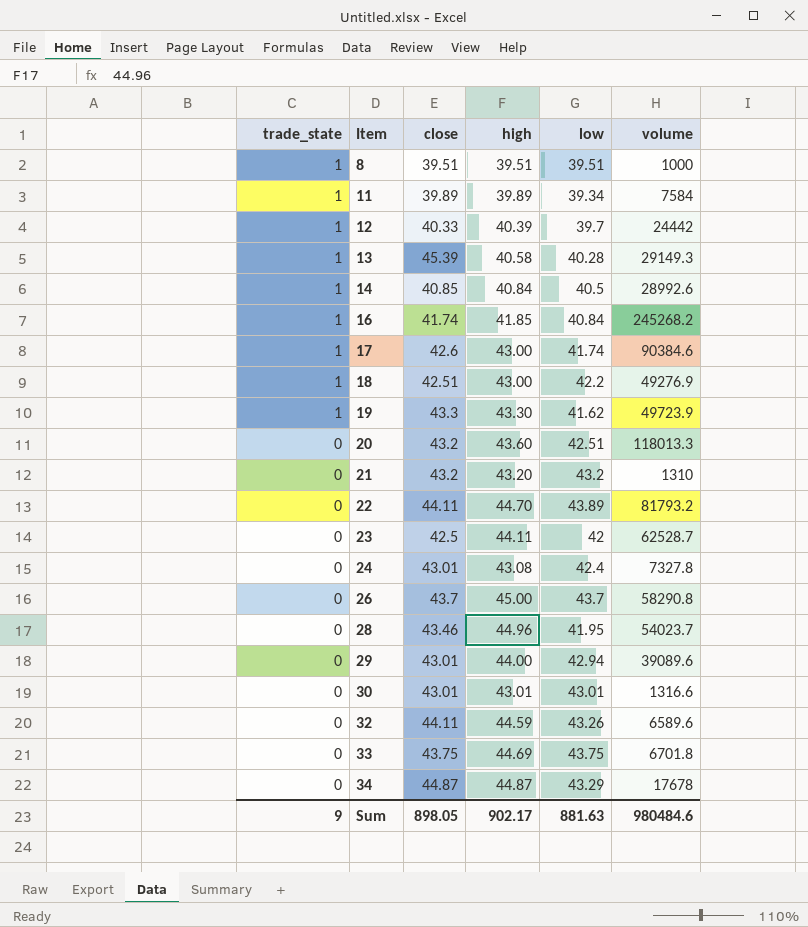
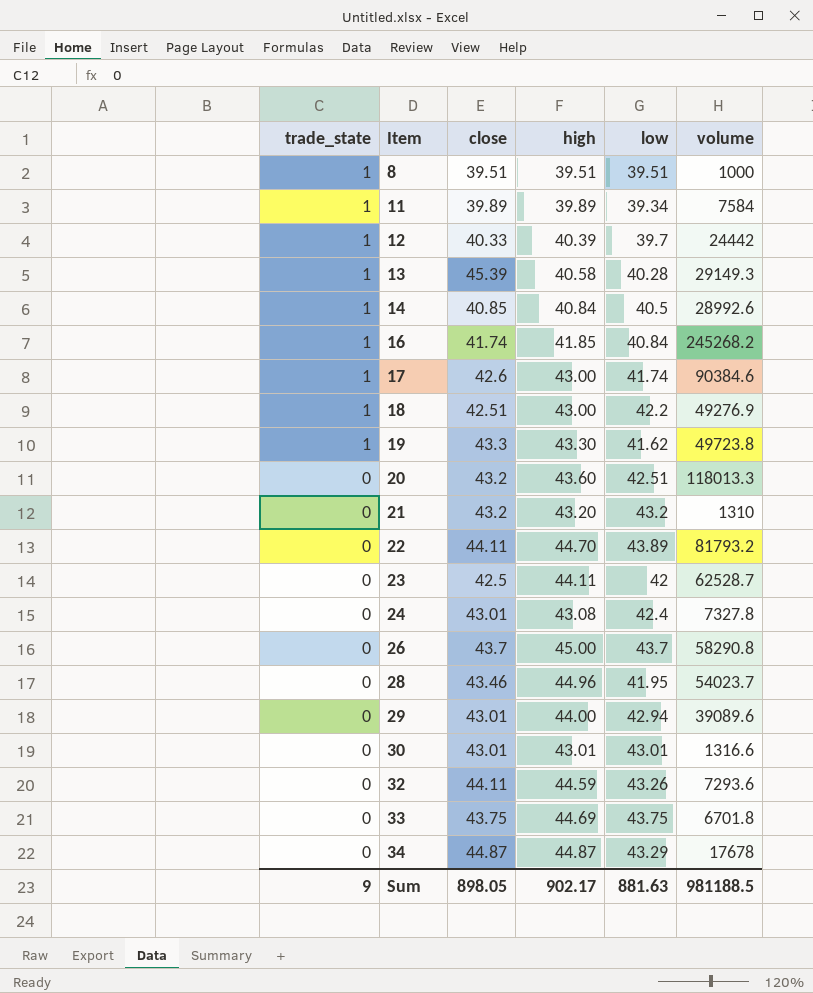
19 | volume: 49723.9 -> 49723.8
32 | volume: 6589.6 -> 7293.6
Sum | volume: 980484.6 -> 981188.5

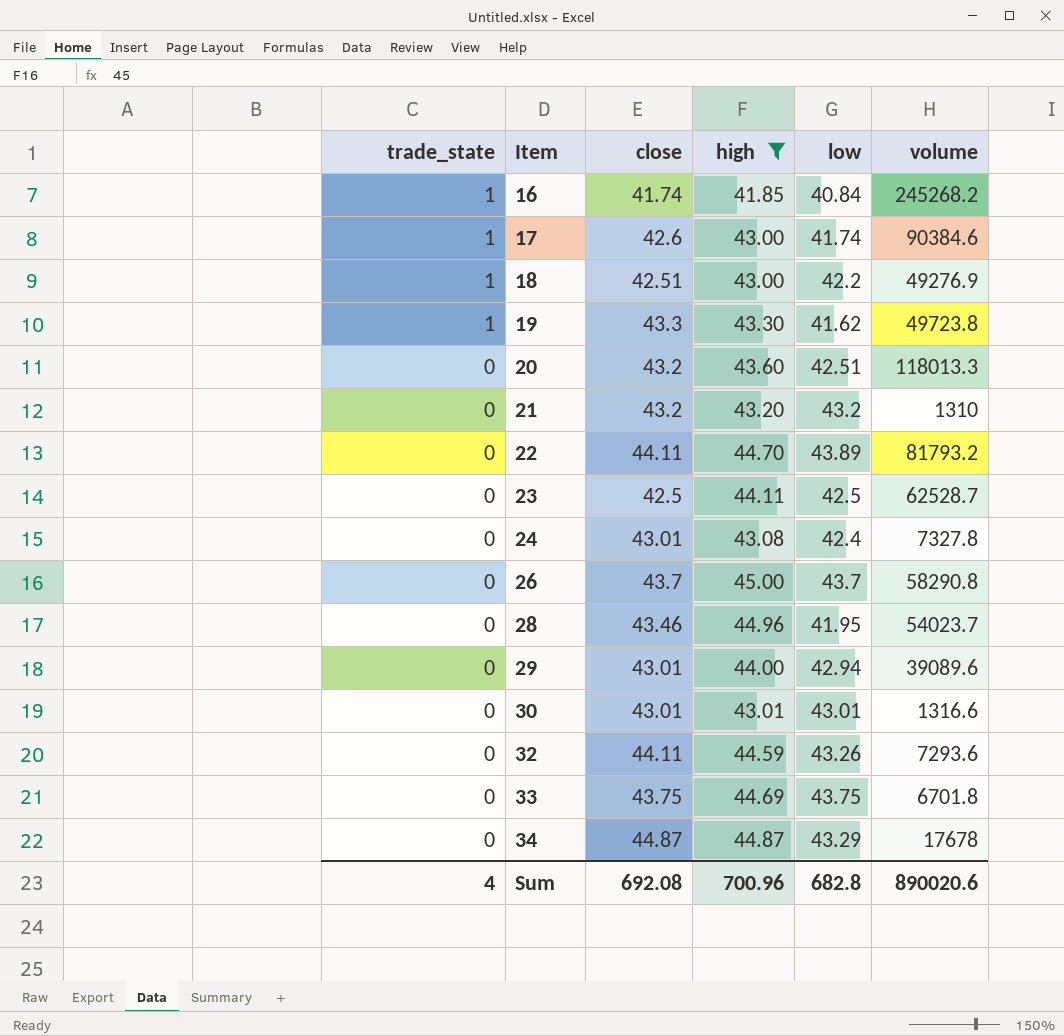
filter: none -> high >= 41.85
23 | low: 42 -> 42.5
Sum | trade_state: 9 -> 4
Sum | close: 898.05 -> 692.08
Sum | high: 902.17 -> 700.96
Sum | low: 881.63 -> 682.8
Sum | volume: 981188.5 -> 890020.6

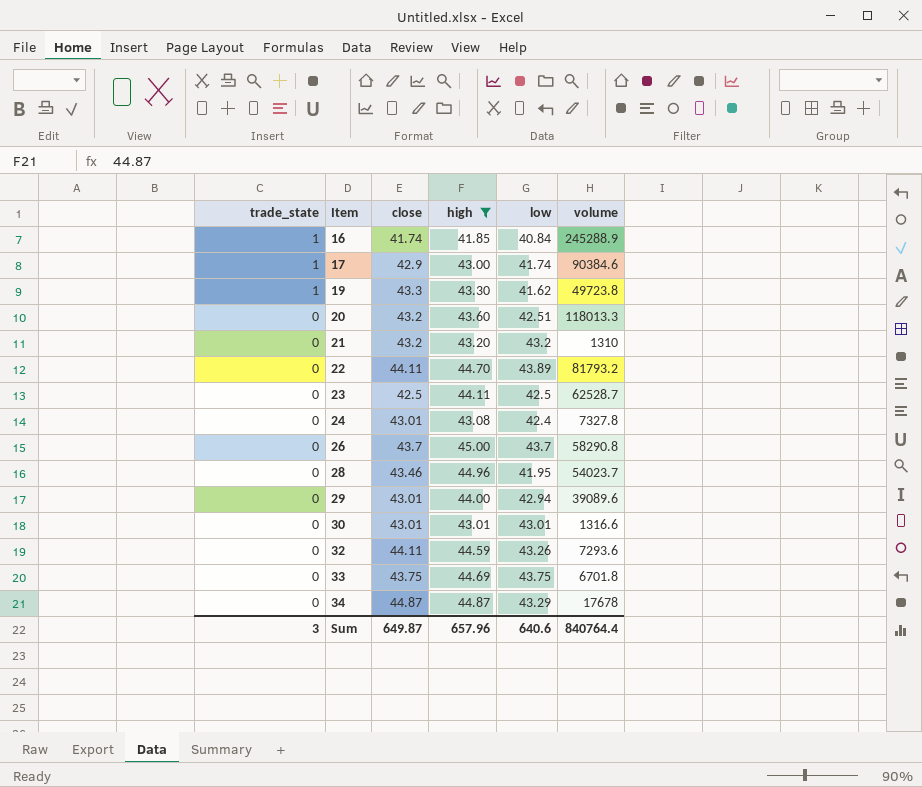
row 18: 1 | 42.51 | 43.00 | 42.2 | 49276.9 -> none
16 | volume: 245268.2 -> 245288.9
17 | close: 42.6 -> 42.9
Sum | trade_state: 4 -> 3
Sum | close: 692.08 -> 649.87
Sum | high: 700.96 -> 657.96
Sum | low: 682.8 -> 640.6
Sum | volume: 890020.6 -> 840764.4

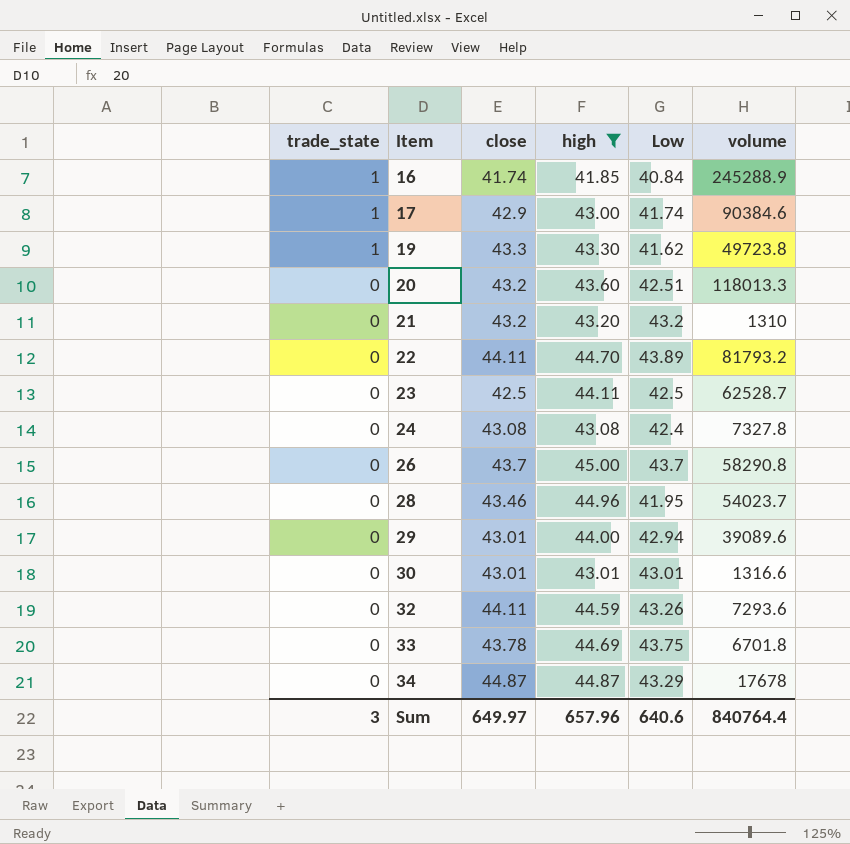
column name: low -> Low
24 | close: 43.01 -> 43.08
33 | close: 43.75 -> 43.78
Sum | close: 649.87 -> 649.97

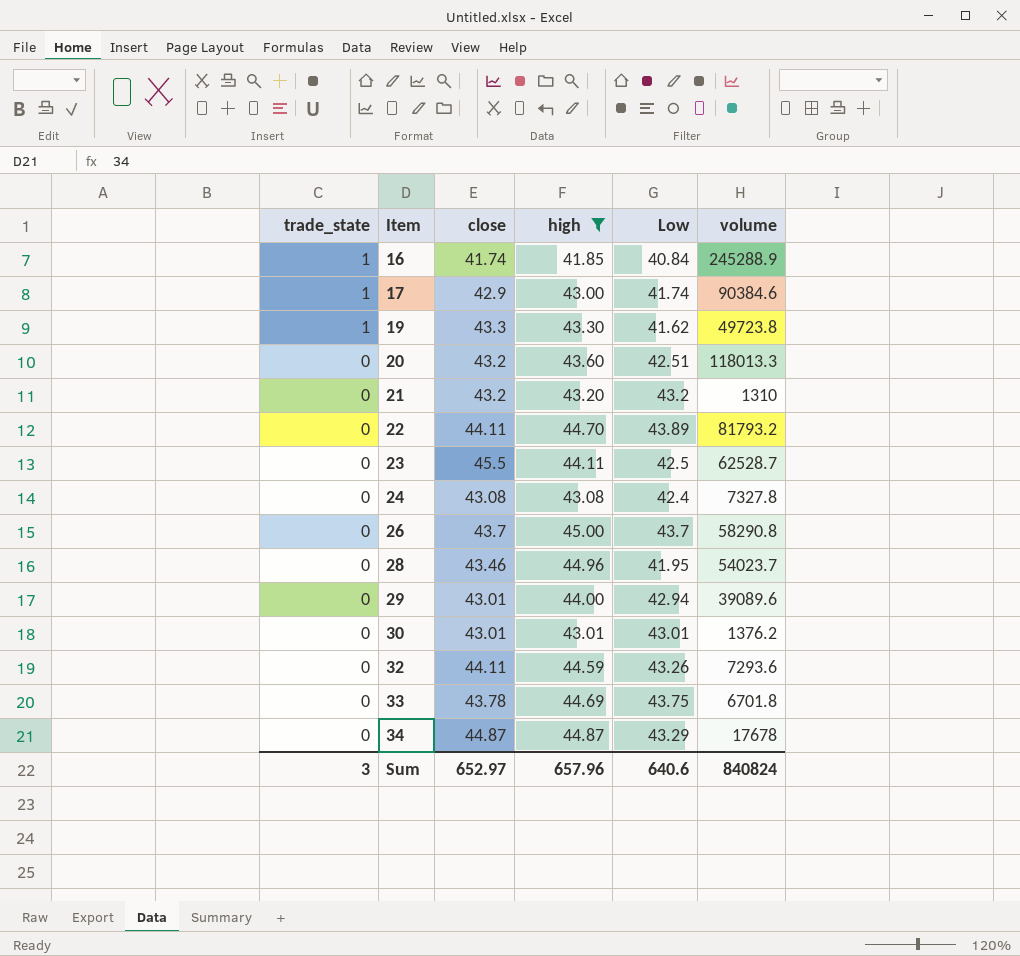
23 | close: 42.5 -> 45.5
30 | volume: 1316.6 -> 1376.2
Sum | close: 649.97 -> 652.97
Sum | volume: 840764.4 -> 840824

